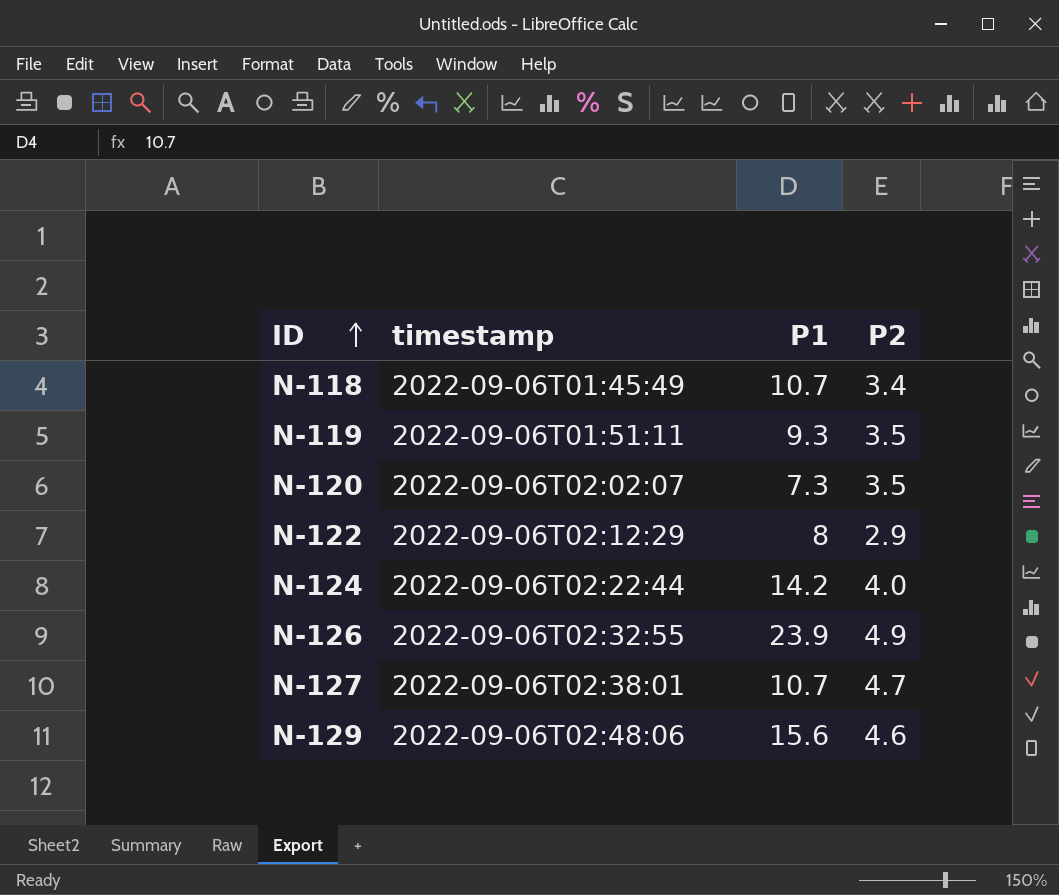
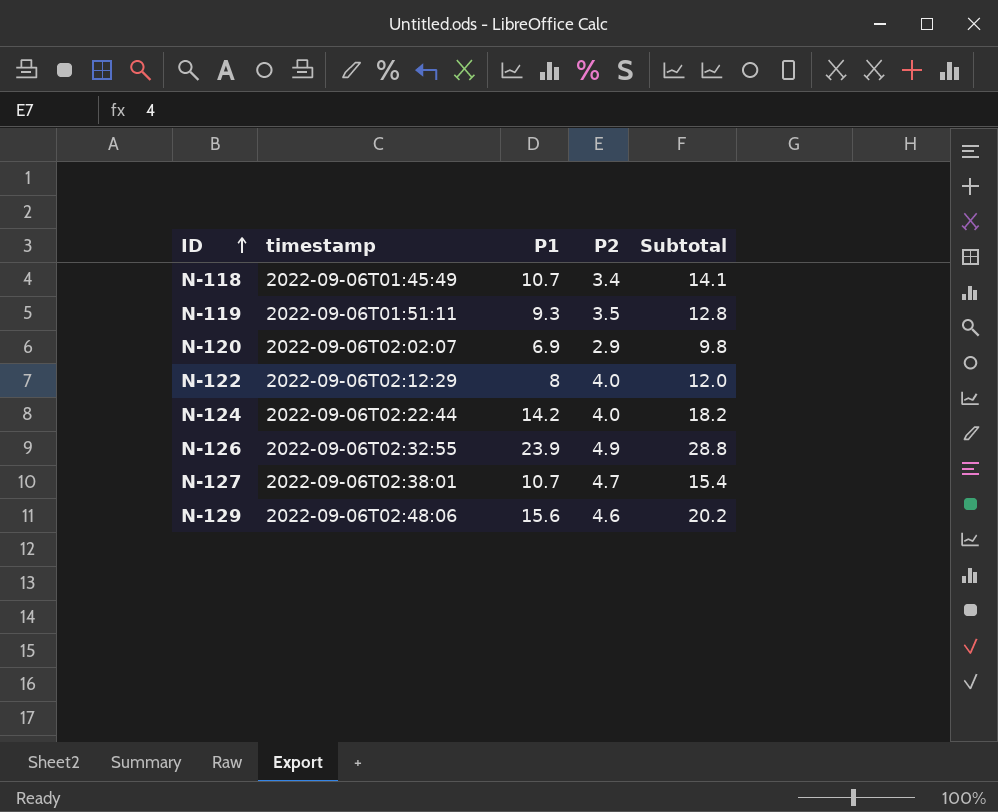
column Subtotal | formula: none -> [P1] + [P2]
N-120 | P1: 7.3 -> 6.9
N-120 | P2: 3.5 -> 2.9
N-122 | P2: 2.9 -> 4.0

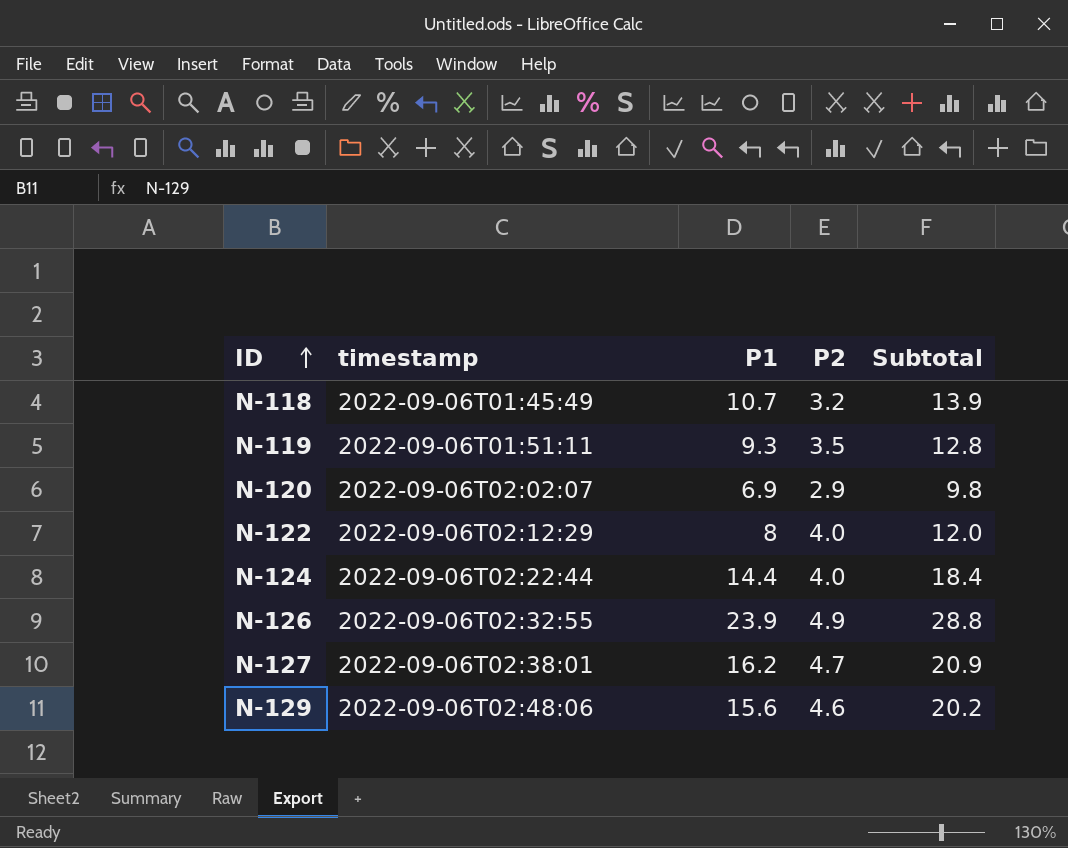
N-118 | P2: 3.4 -> 3.2
N-118 | Subtotal: 14.1 -> 13.9
N-124 | P1: 14.2 -> 14.4
N-124 | Subtotal: 18.2 -> 18.4
N-127 | P1: 10.7 -> 16.2
N-127 | Subtotal: 15.4 -> 20.9

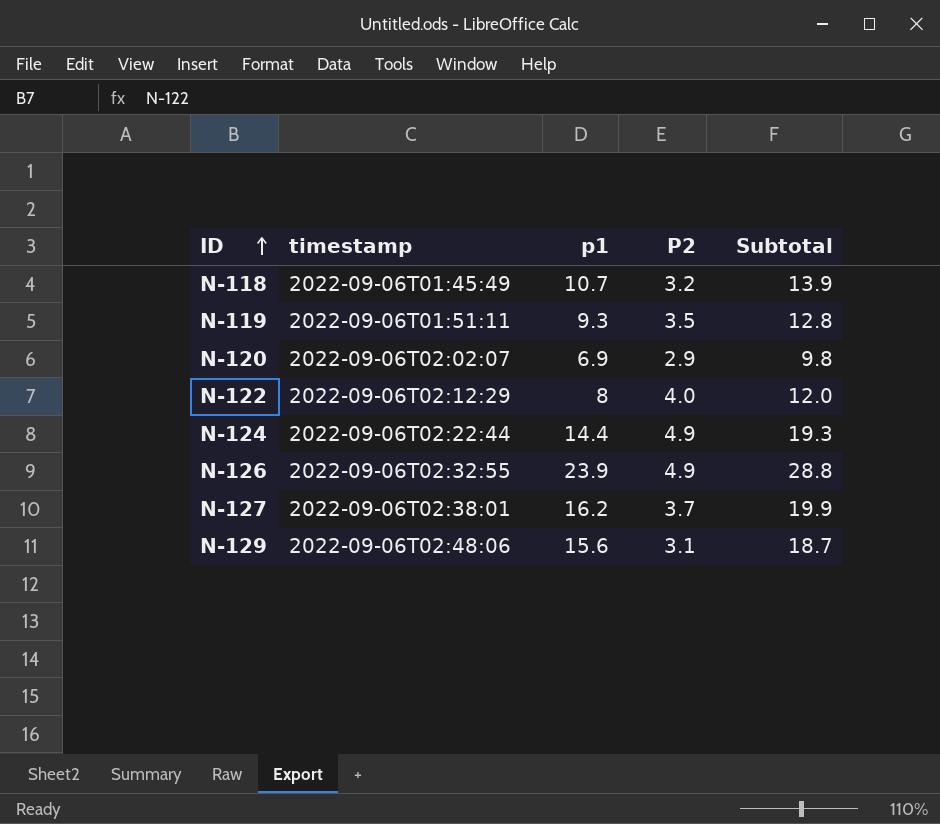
column name: P1 -> p1
N-124 | P2: 4.0 -> 4.9
N-124 | Subtotal: 18.4 -> 19.3
N-127 | P2: 4.7 -> 3.7
N-127 | Subtotal: 20.9 -> 19.9
N-129 | P2: 4.6 -> 3.1
N-129 | Subtotal: 20.2 -> 18.7

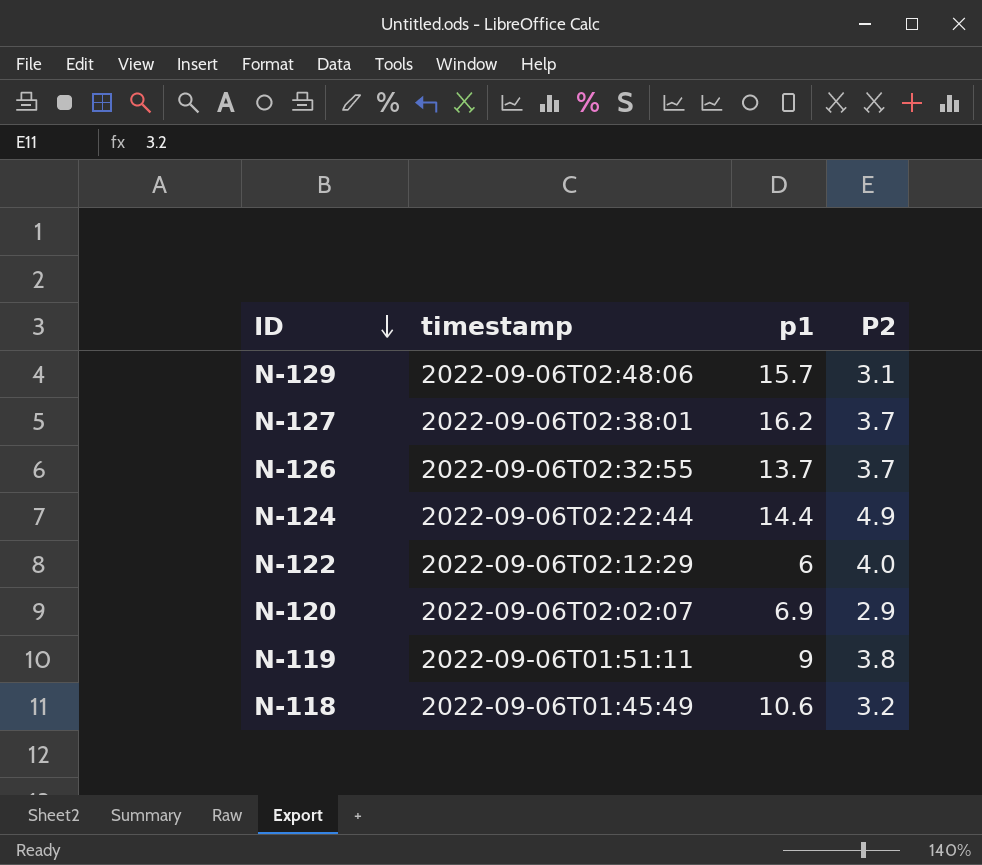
row order: ID ascending -> ID descending
column Subtotal | formula: [p1] + [P2] -> none
N-129 | p1: 15.6 -> 15.7
N-126 | p1: 23.9 -> 13.7
N-126 | P2: 4.9 -> 3.7
N-122 | p1: 8 -> 6
N-119 | p1: 9.3 -> 9
N-119 | P2: 3.5 -> 3.8
N-118 | p1: 10.7 -> 10.6

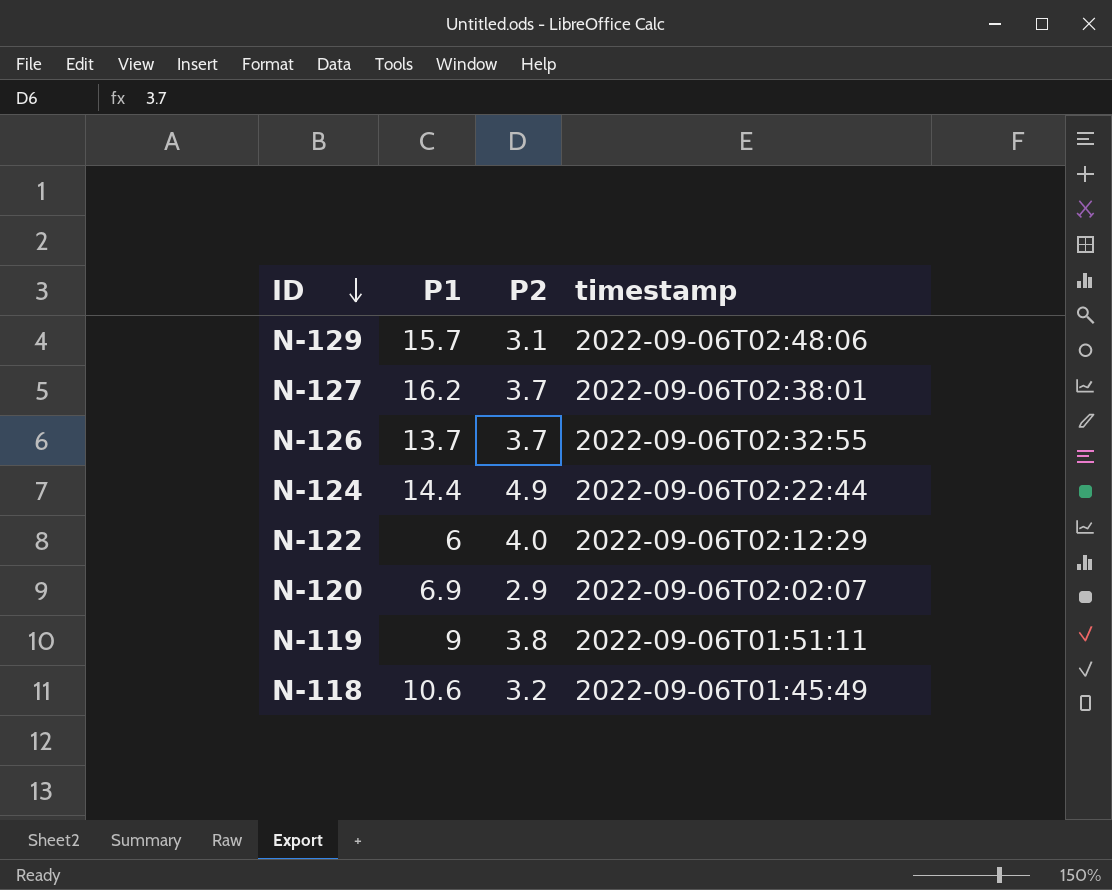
column name: p1 -> P1
column timestamp | position: 2 -> 4

